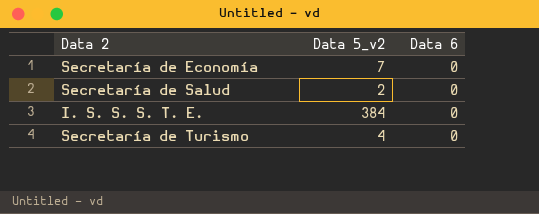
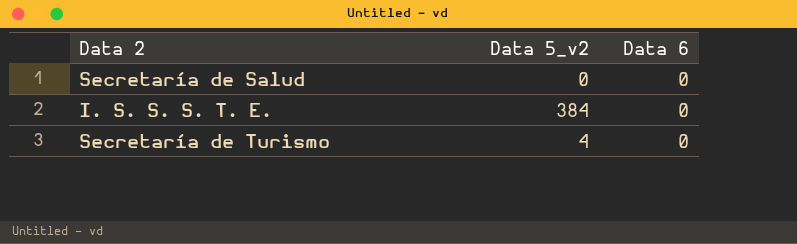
row Secretaría de Economía: 7 | 0 -> none
Secretaría de Salud | Data 5_v2: 2 -> 0

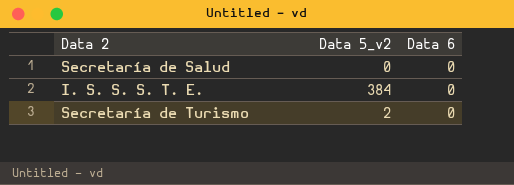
Secretaría de Turismo | Data 5_v2: 4 -> 2

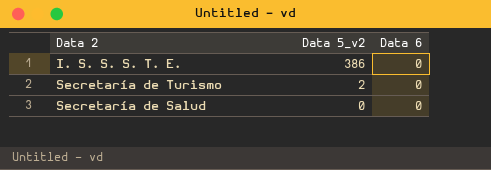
row order: none -> Data 5_v2 descending
I. S. S. S. T. E. | Data 5_v2: 384 -> 386

